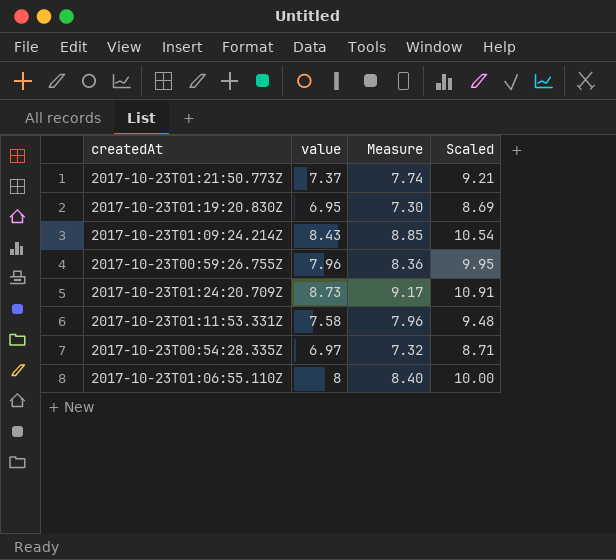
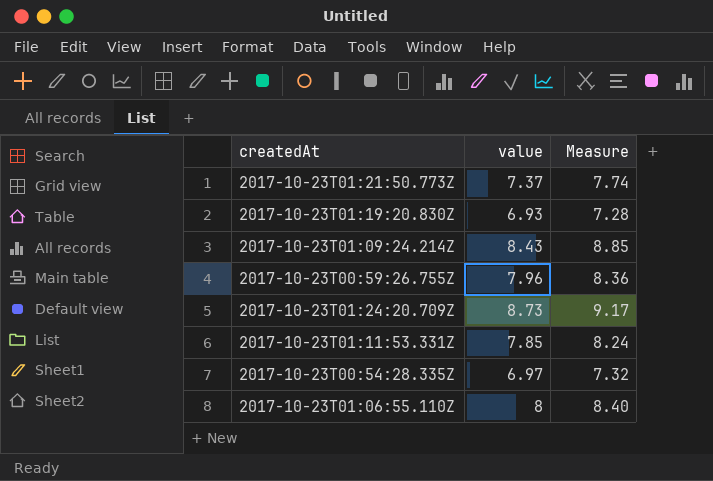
column Scaled | formula: [value] * 1.25 -> none
2017-10-23T01:19:20.830Z | value: 6.95 -> 6.93
2017-10-23T01:19:20.830Z | Measure: 7.30 -> 7.28
2017-10-23T01:11:53.331Z | value: 7.58 -> 7.85
2017-10-23T01:11:53.331Z | Measure: 7.96 -> 8.24

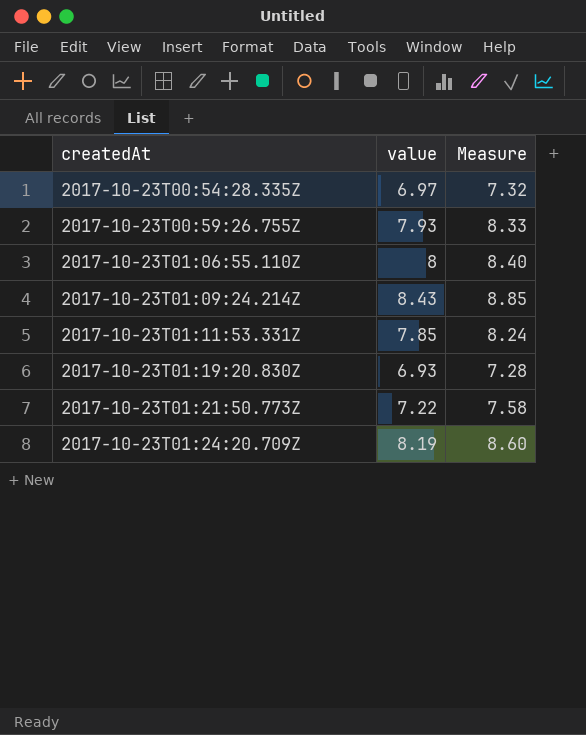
row order: none -> createdAt ascending
2017-10-23T00:59:26.755Z | value: 7.96 -> 7.93
2017-10-23T00:59:26.755Z | Measure: 8.36 -> 8.33
2017-10-23T01:21:50.773Z | value: 7.37 -> 7.22
2017-10-23T01:21:50.773Z | Measure: 7.74 -> 7.58
2017-10-23T01:24:20.709Z | value: 8.73 -> 8.19
2017-10-23T01:24:20.709Z | Measure: 9.17 -> 8.60

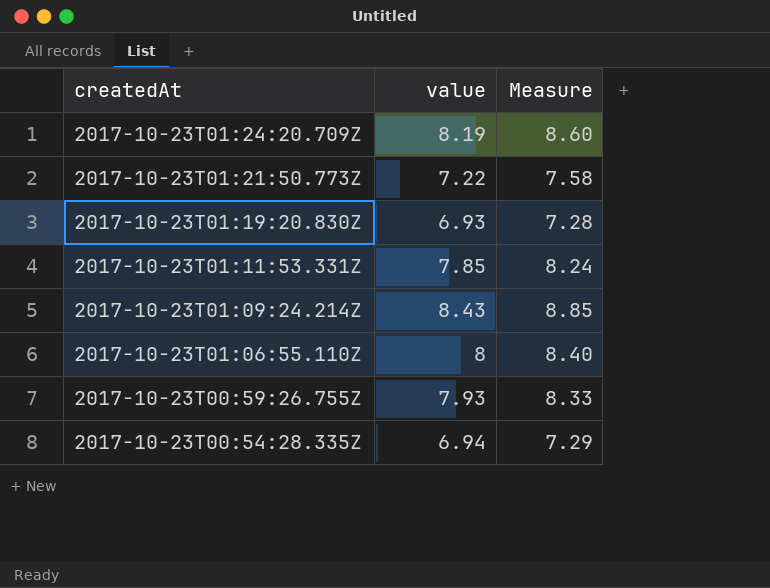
row order: createdAt ascending -> createdAt descending
2017-10-23T00:54:28.335Z | value: 6.97 -> 6.94
2017-10-23T00:54:28.335Z | Measure: 7.32 -> 7.29

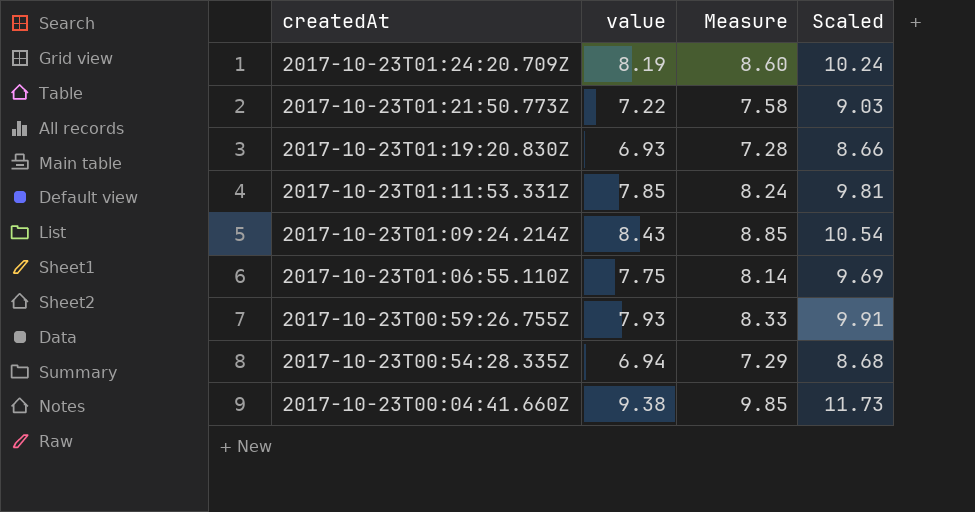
column Scaled | formula: none -> [value] * 1.25
2017-10-23T01:06:55.110Z | value: 8 -> 7.75
2017-10-23T01:06:55.110Z | Measure: 8.40 -> 8.14
row 2017-10-23T00:04:41.660Z: none -> 9.38 | 9.85 | 11.73

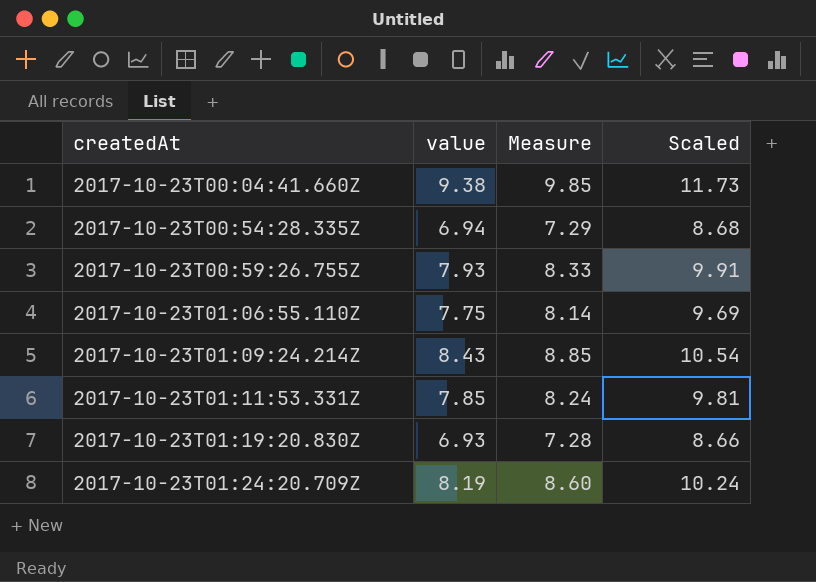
row order: createdAt descending -> createdAt ascending
row 2017-10-23T01:21:50.773Z: 7.22 | 7.58 | 9.03 -> none

